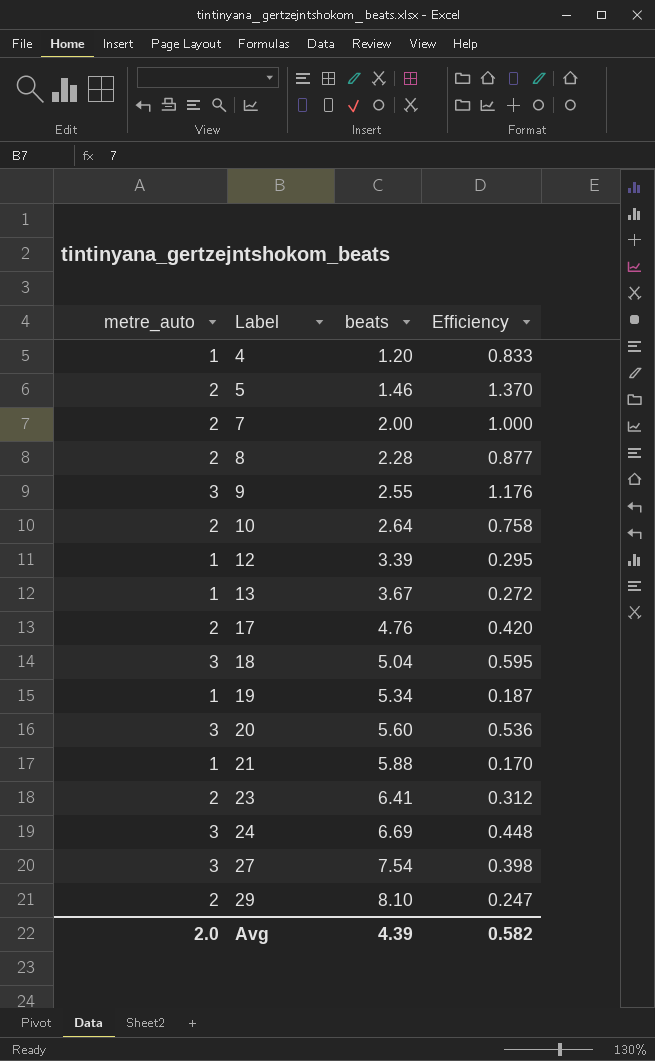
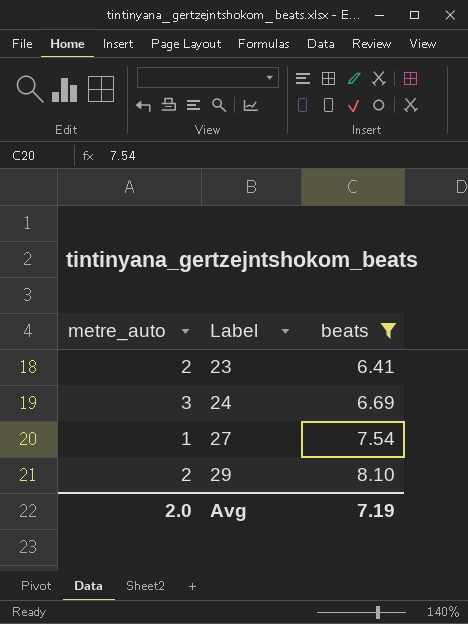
filter: none -> beats >= 6.41
column Efficiency | formula: [metre_auto] / [beats] -> none
27 | metre_auto: 3 -> 1
Avg | beats: 4.39 -> 7.19

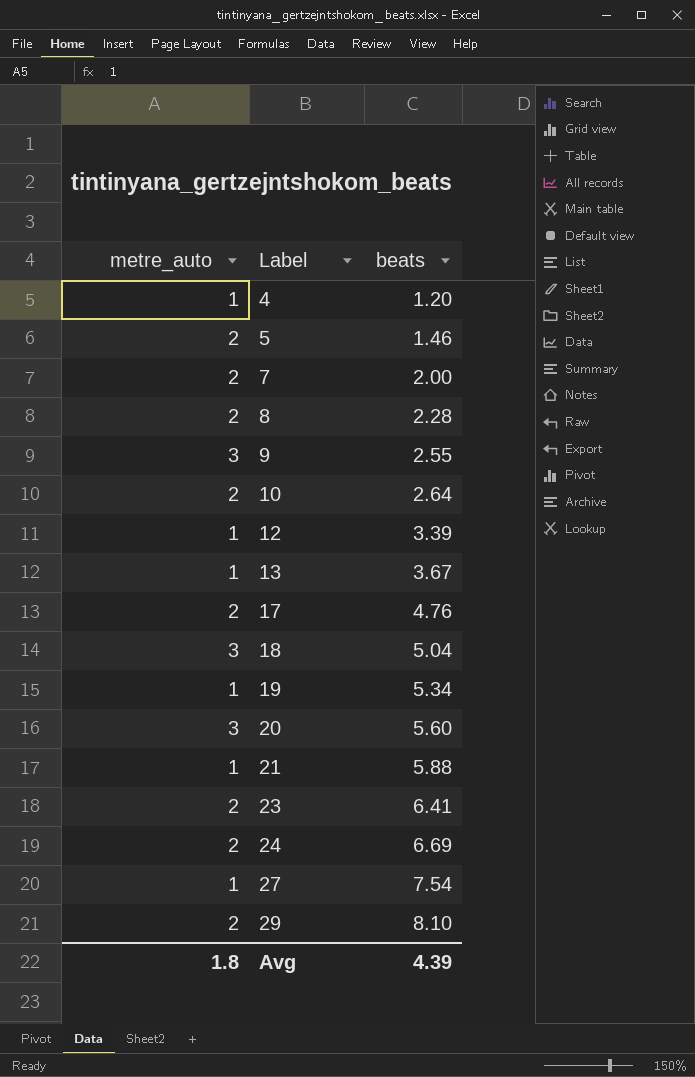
filter: beats >= 6.41 -> none
24 | metre_auto: 3 -> 2
Avg | metre_auto: 2.0 -> 1.8
Avg | beats: 7.19 -> 4.39

